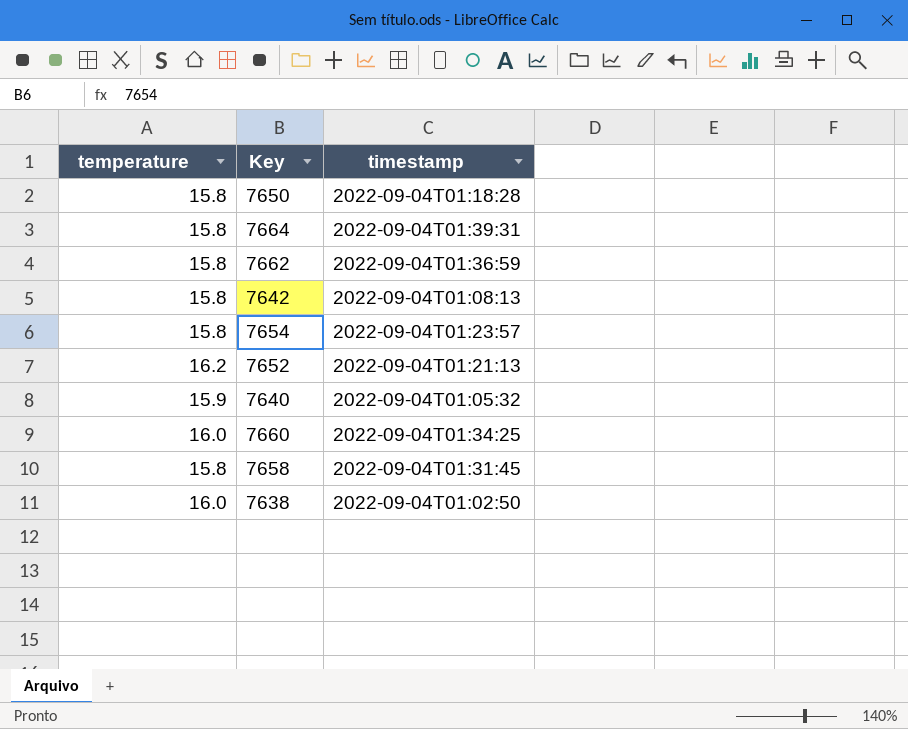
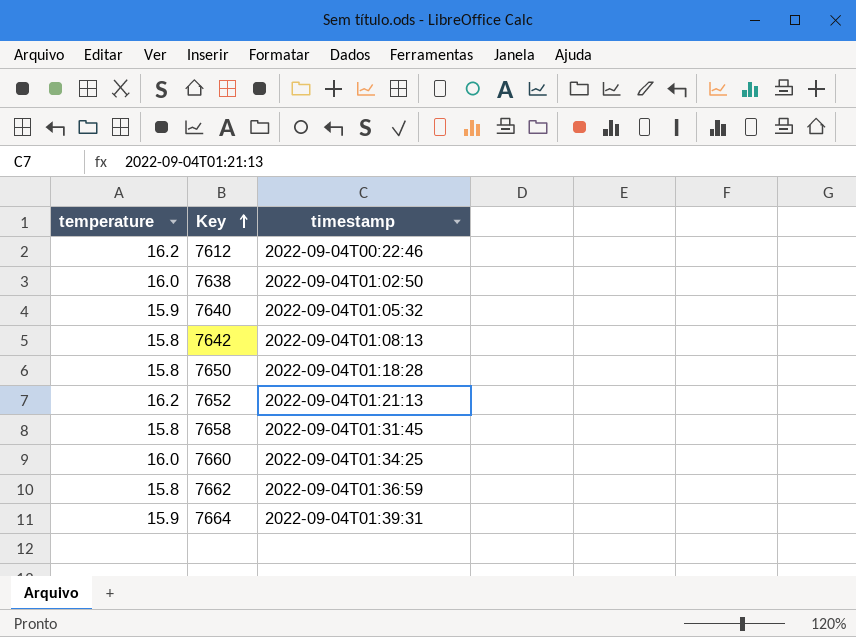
row order: none -> Key ascending
row 7654: 15.8 | 2022-09-04T01:23:57 -> none
row 7612: none -> 16.2 | 2022-09-04T00:22:46
7664 | temperature: 15.8 -> 15.9

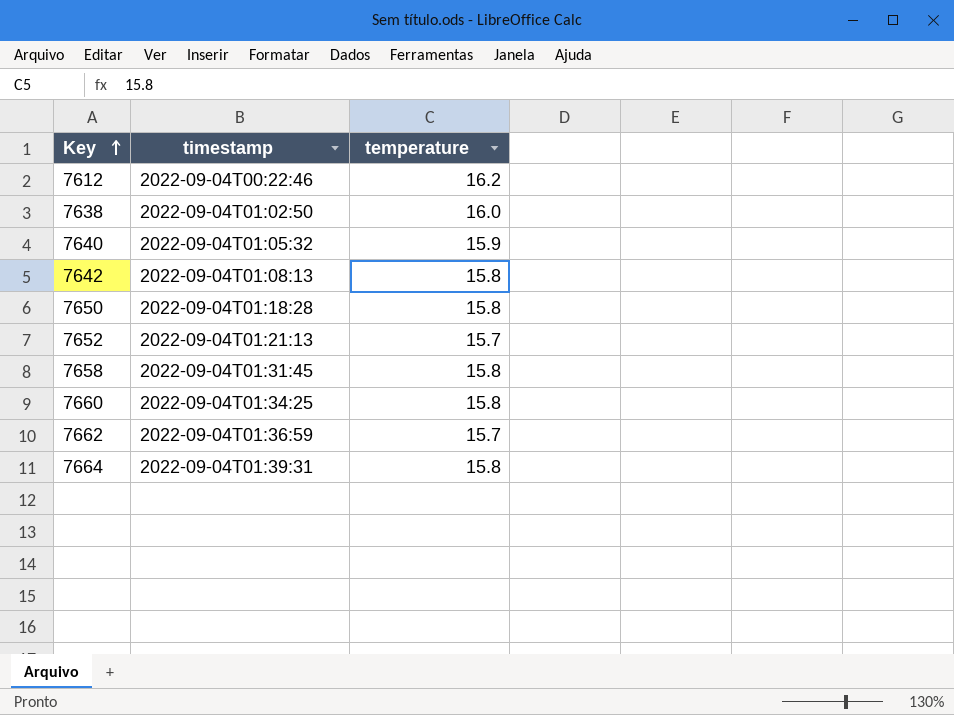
column temperature | position: 1 -> 3
7652 | temperature: 16.2 -> 15.7
7660 | temperature: 16.0 -> 15.8
7662 | temperature: 15.8 -> 15.7
7664 | temperature: 15.9 -> 15.8

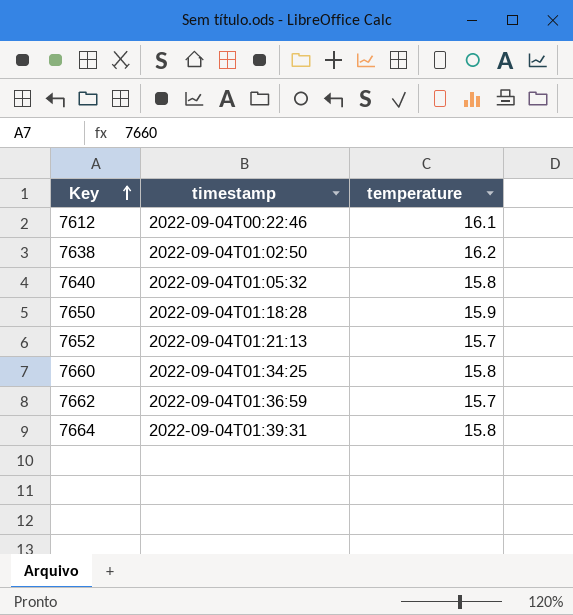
row 7642: 2022-09-04T01:08:13 | 15.8 -> none
row 7658: 2022-09-04T01:31:45 | 15.8 -> none
7612 | temperature: 16.2 -> 16.1
7638 | temperature: 16.0 -> 16.2
7640 | temperature: 15.9 -> 15.8
7650 | temperature: 15.8 -> 15.9

